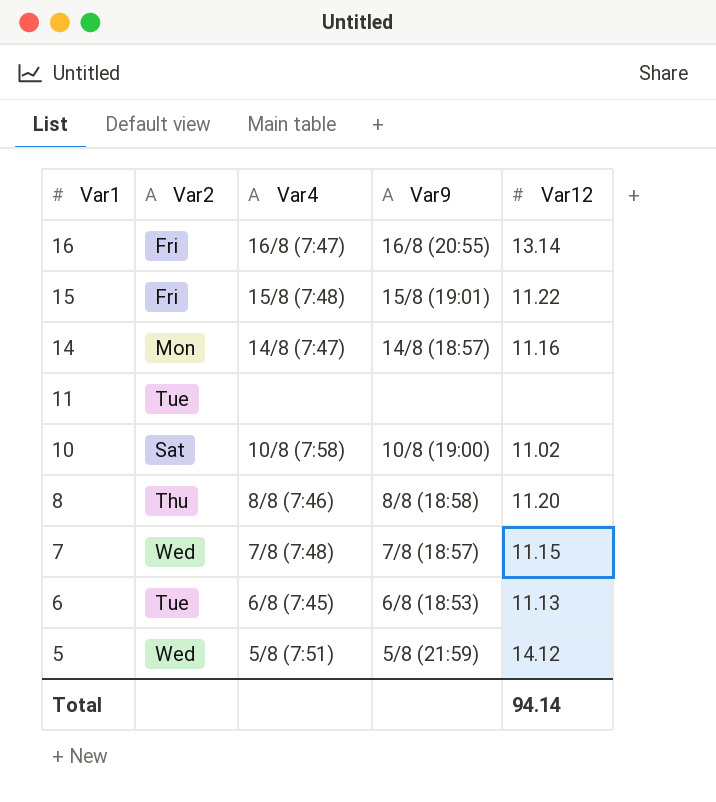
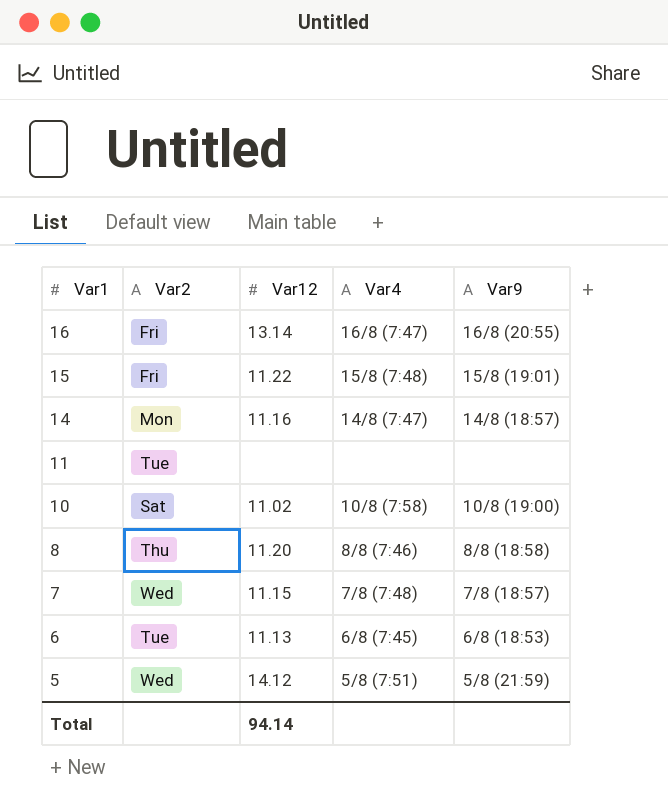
column Var12 | position: 5 -> 3

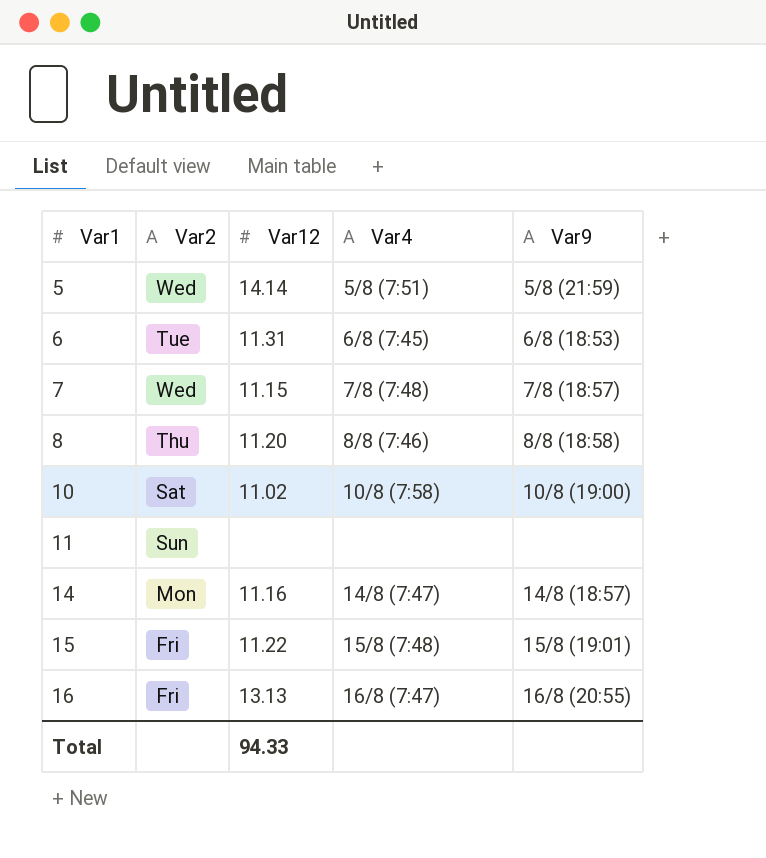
row order: Var1 descending -> Var1 ascending
5 | Var12: 14.12 -> 14.14
6 | Var12: 11.13 -> 11.31
11 | Var2: Tue -> Sun
16 | Var12: 13.14 -> 13.13
Total | Var12: 94.14 -> 94.33

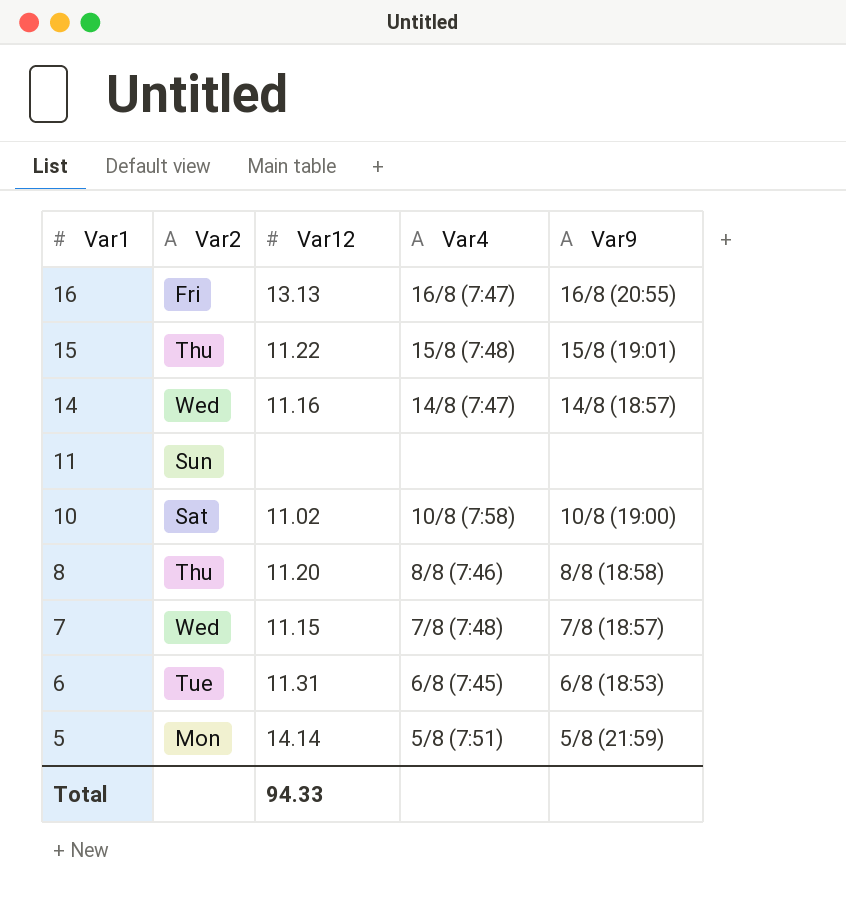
row order: Var1 ascending -> Var1 descending
15 | Var2: Fri -> Thu
14 | Var2: Mon -> Wed
5 | Var2: Wed -> Mon

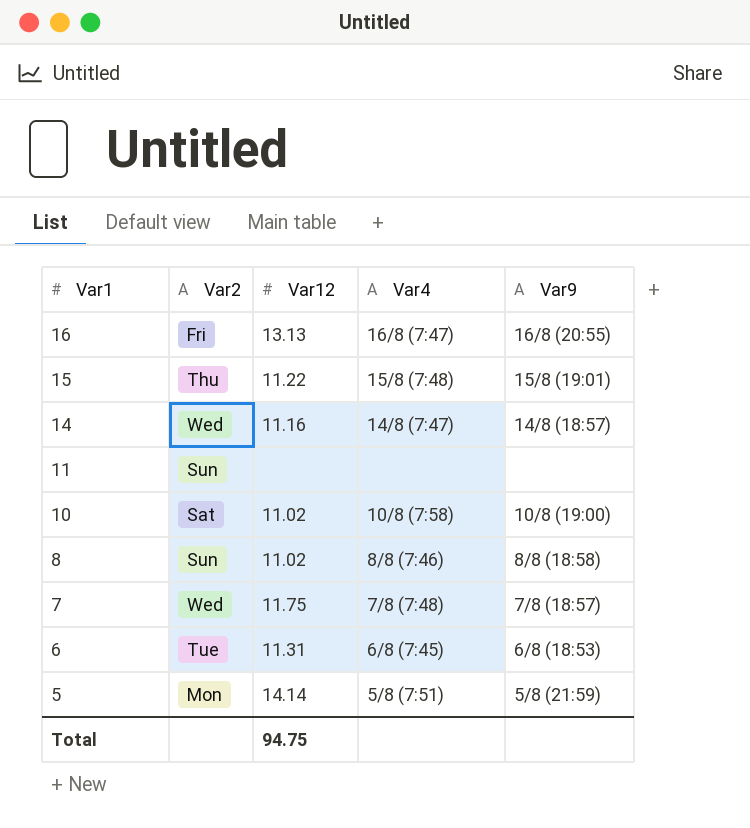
8 | Var2: Thu -> Sun
8 | Var12: 11.20 -> 11.02
7 | Var12: 11.15 -> 11.75
Total | Var12: 94.33 -> 94.75

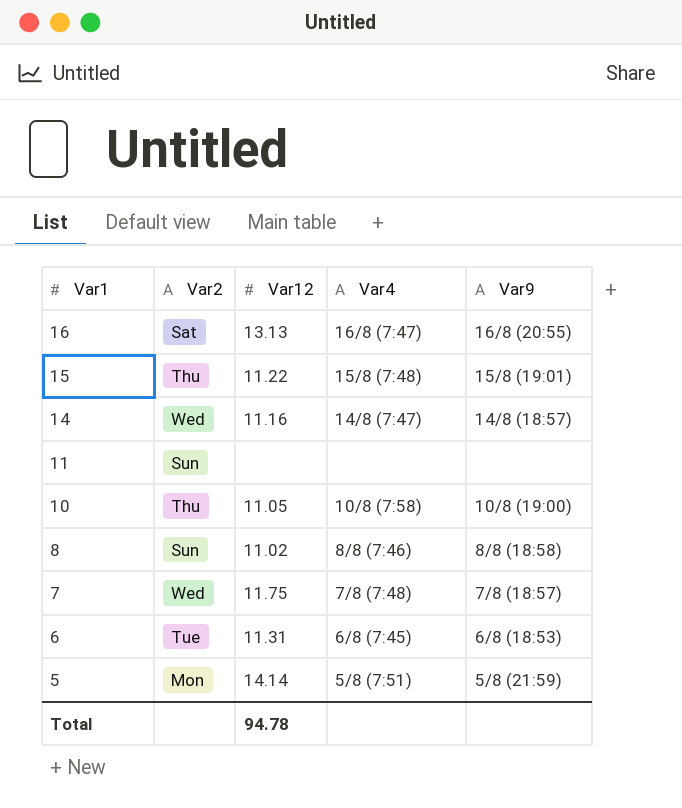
16 | Var2: Fri -> Sat
10 | Var2: Sat -> Thu
10 | Var12: 11.02 -> 11.05
Total | Var12: 94.75 -> 94.78

